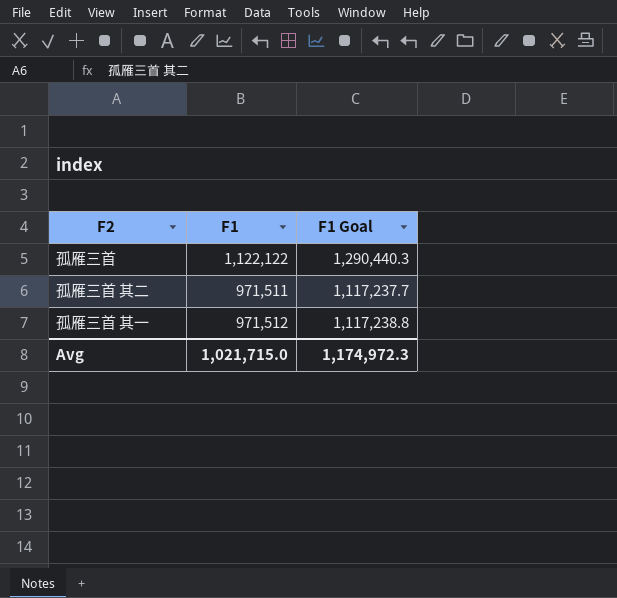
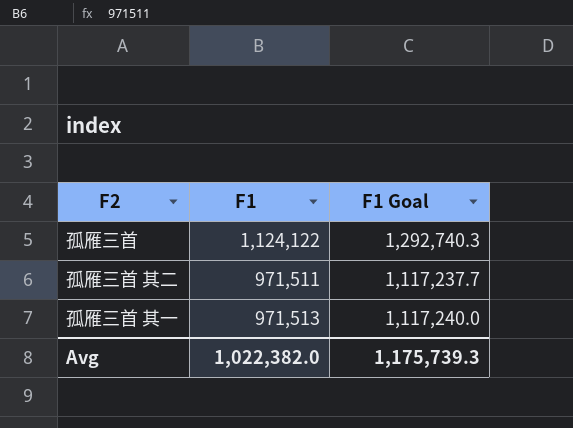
孤雁三首 | F1: 1,122,122 -> 1,124,122
孤雁三首 | F1 Goal: 1,290,440.3 -> 1,292,740.3
孤雁三首 其一 | F1: 971,512 -> 971,513
孤雁三首 其一 | F1 Goal: 1,117,238.8 -> 1,117,240.0
Avg | F1: 1,021,715.0 -> 1,022,382.0
Avg | F1 Goal: 1,174,972.3 -> 1,175,739.3

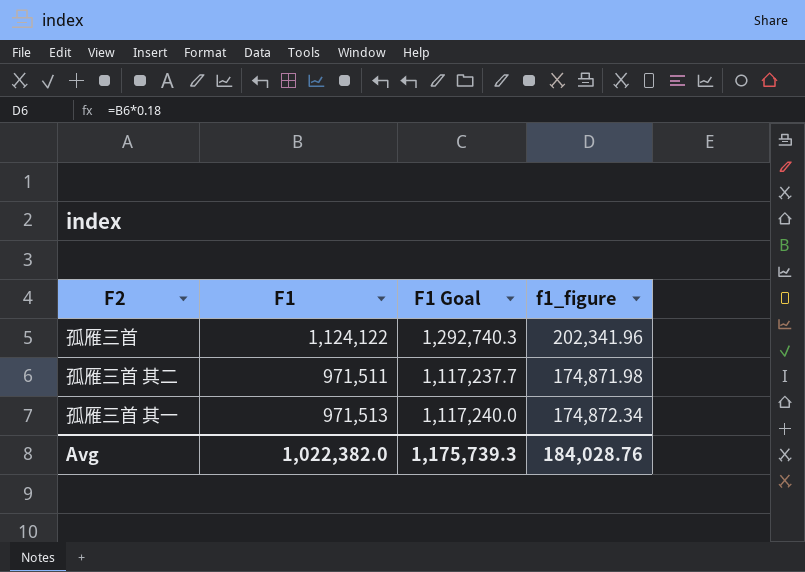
column f1_figure | formula: none -> [F1] * 0.18

